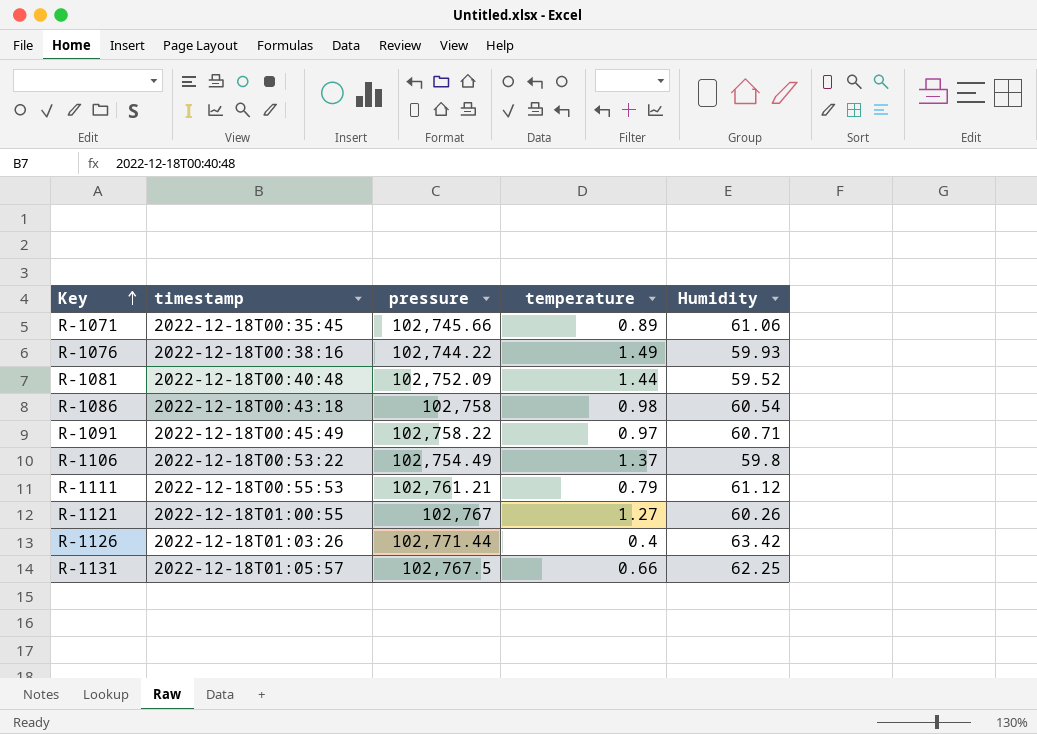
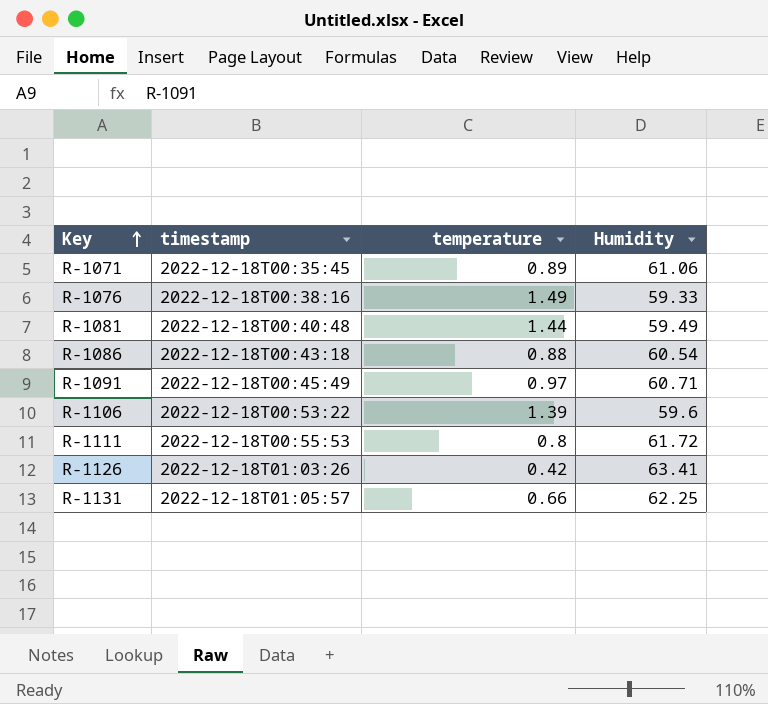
column pressure | position: 3 -> none
row R-1121: 2022-12-18T01:00:55 | 102,767 | 1.27 | 60.26 -> none
R-1076 | Humidity: 59.93 -> 59.33
R-1081 | Humidity: 59.52 -> 59.49
R-1086 | temperature: 0.98 -> 0.88
R-1106 | temperature: 1.37 -> 1.39
R-1106 | Humidity: 59.8 -> 59.6
R-1111 | temperature: 0.79 -> 0.8
R-1111 | Humidity: 61.12 -> 61.72
R-1126 | temperature: 0.4 -> 0.42
R-1126 | Humidity: 63.42 -> 63.41

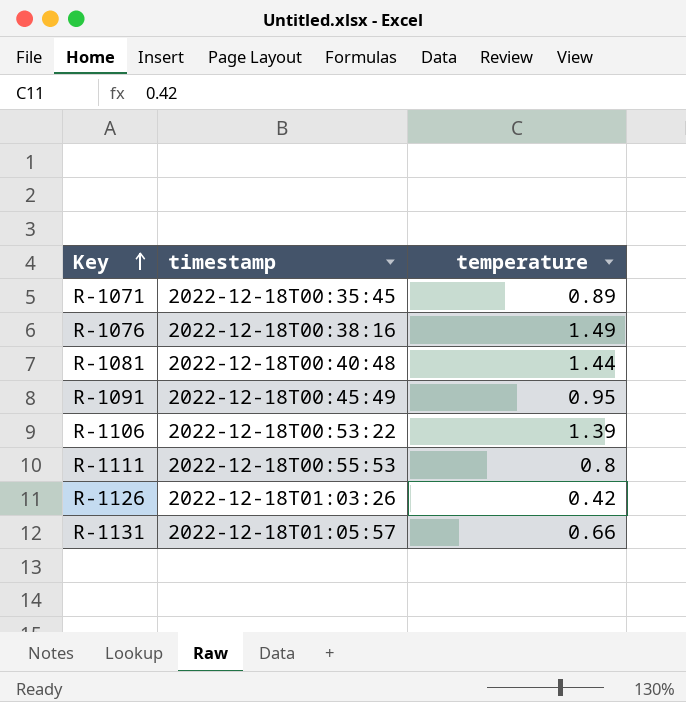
column Humidity | position: 4 -> none
row R-1086: 2022-12-18T00:43:18 | 0.88 | 60.54 -> none
R-1091 | temperature: 0.97 -> 0.95

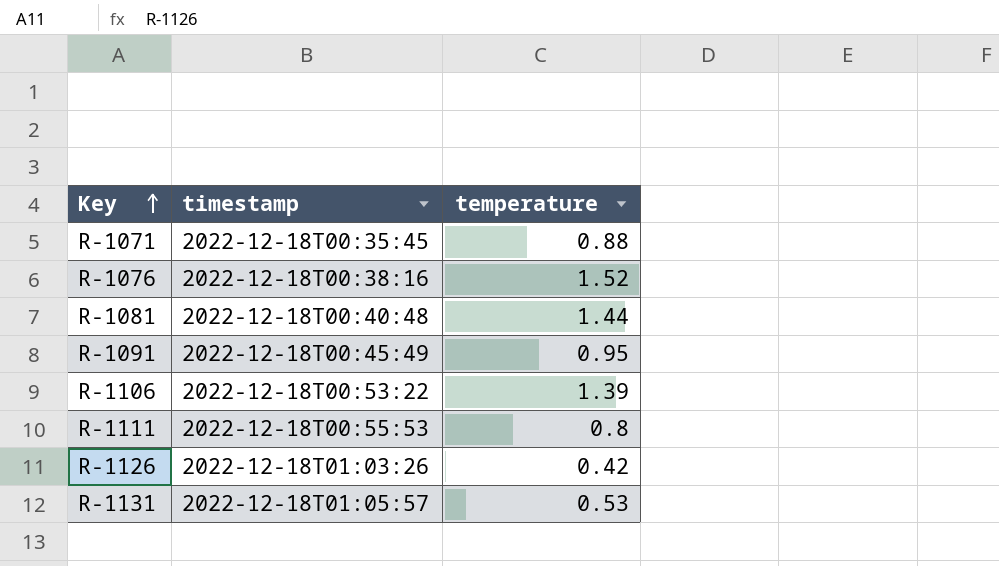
R-1071 | temperature: 0.89 -> 0.88
R-1076 | temperature: 1.49 -> 1.52
R-1131 | temperature: 0.66 -> 0.53

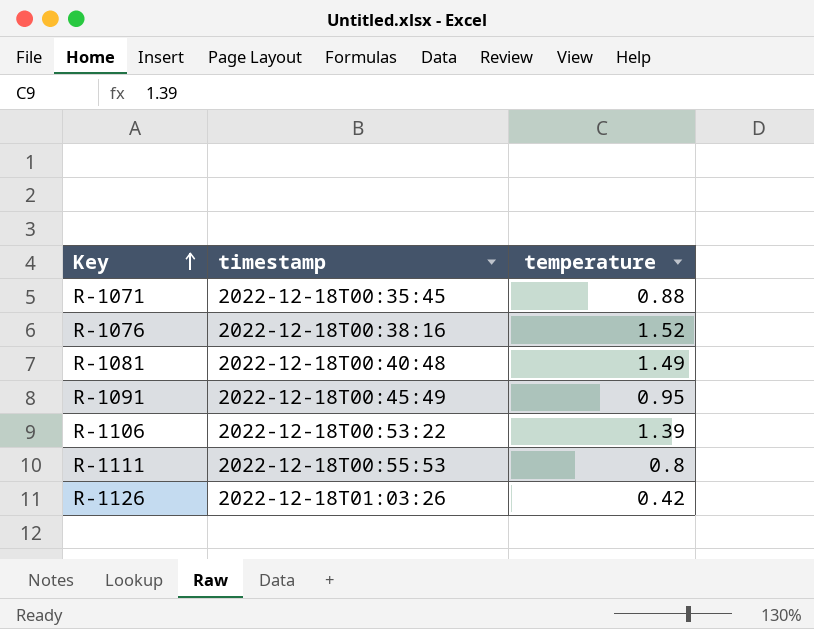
row R-1131: 2022-12-18T01:05:57 | 0.53 -> none
R-1081 | temperature: 1.44 -> 1.49

